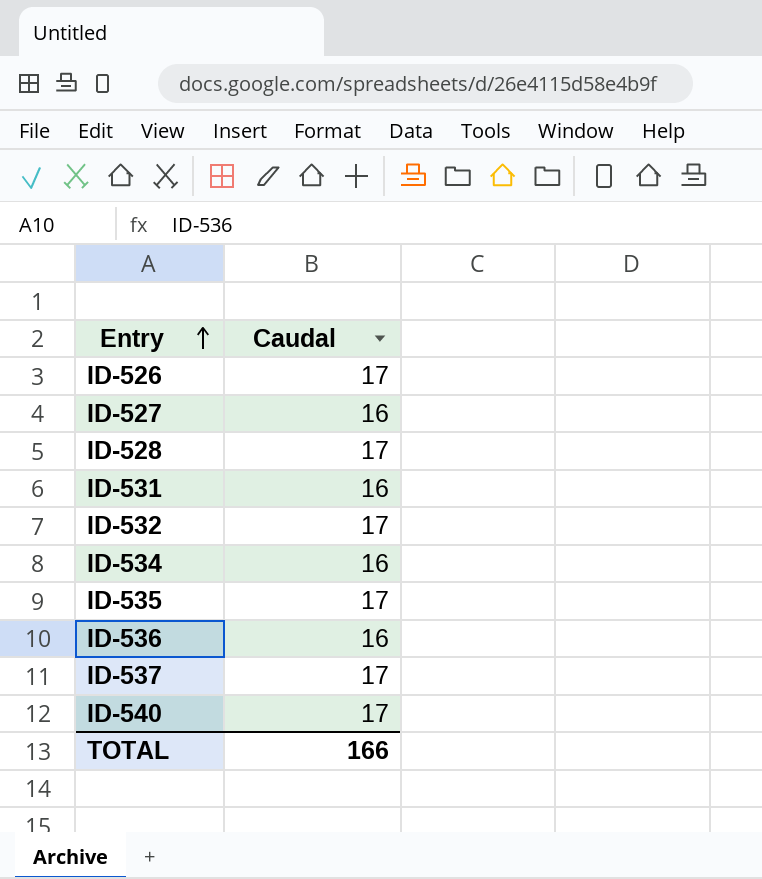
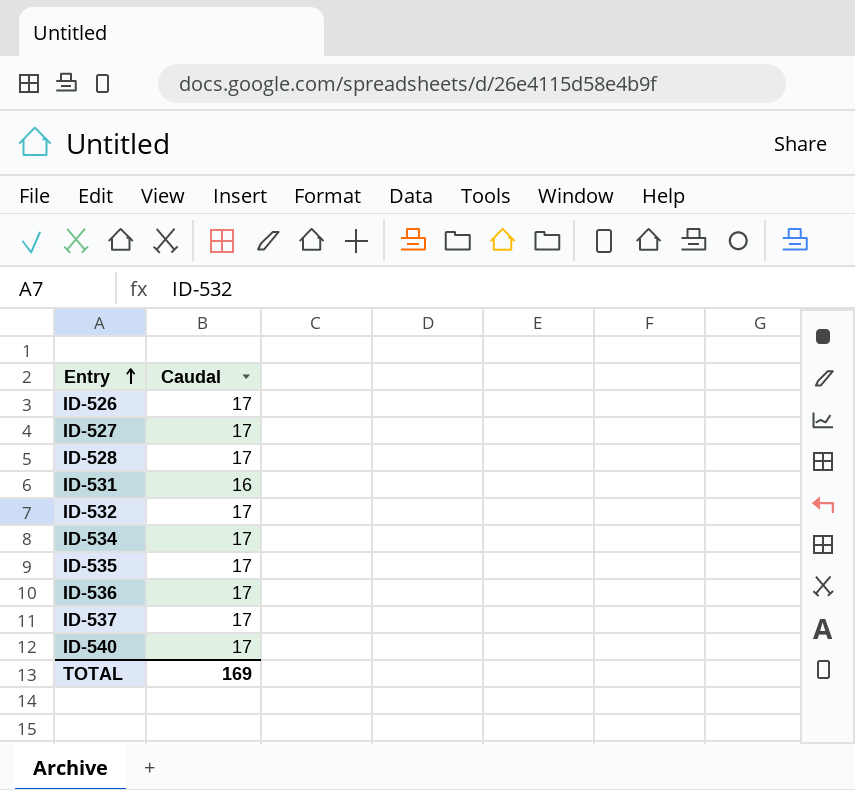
ID-527 | Caudal: 16 -> 17
ID-534 | Caudal: 16 -> 17
ID-536 | Caudal: 16 -> 17
TOTAL | Caudal: 166 -> 169

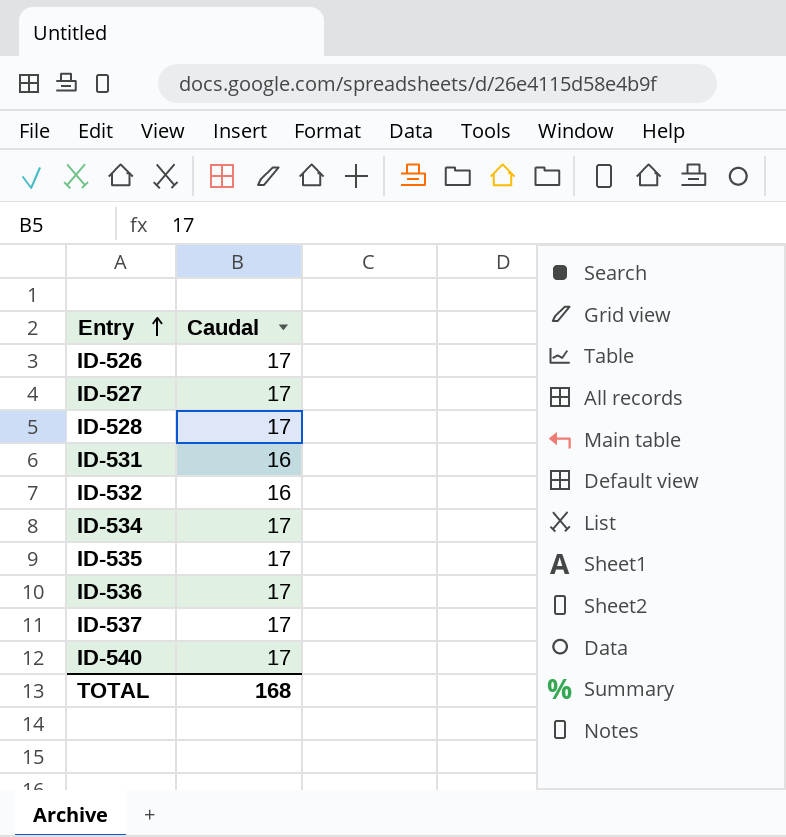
ID-532 | Caudal: 17 -> 16
TOTAL | Caudal: 169 -> 168

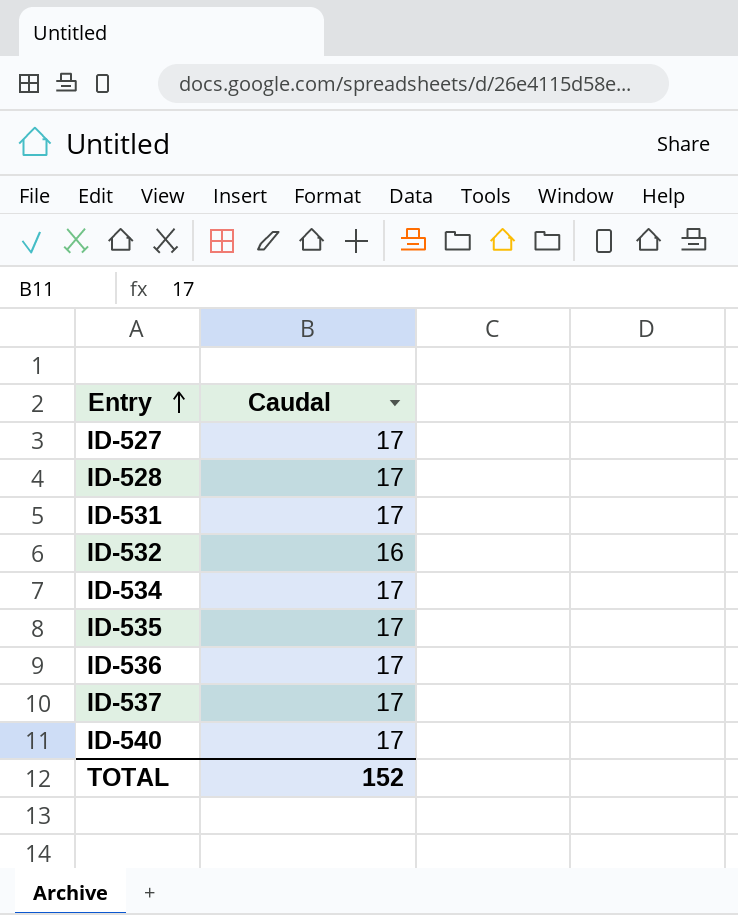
row ID-526: 17 -> none
ID-531 | Caudal: 16 -> 17
TOTAL | Caudal: 168 -> 152

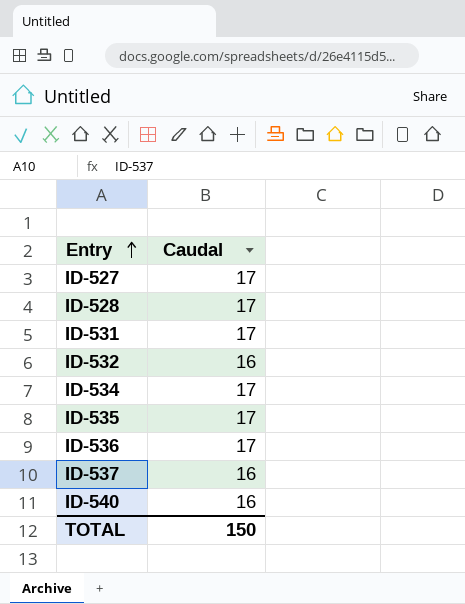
ID-537 | Caudal: 17 -> 16
ID-540 | Caudal: 17 -> 16
TOTAL | Caudal: 152 -> 150

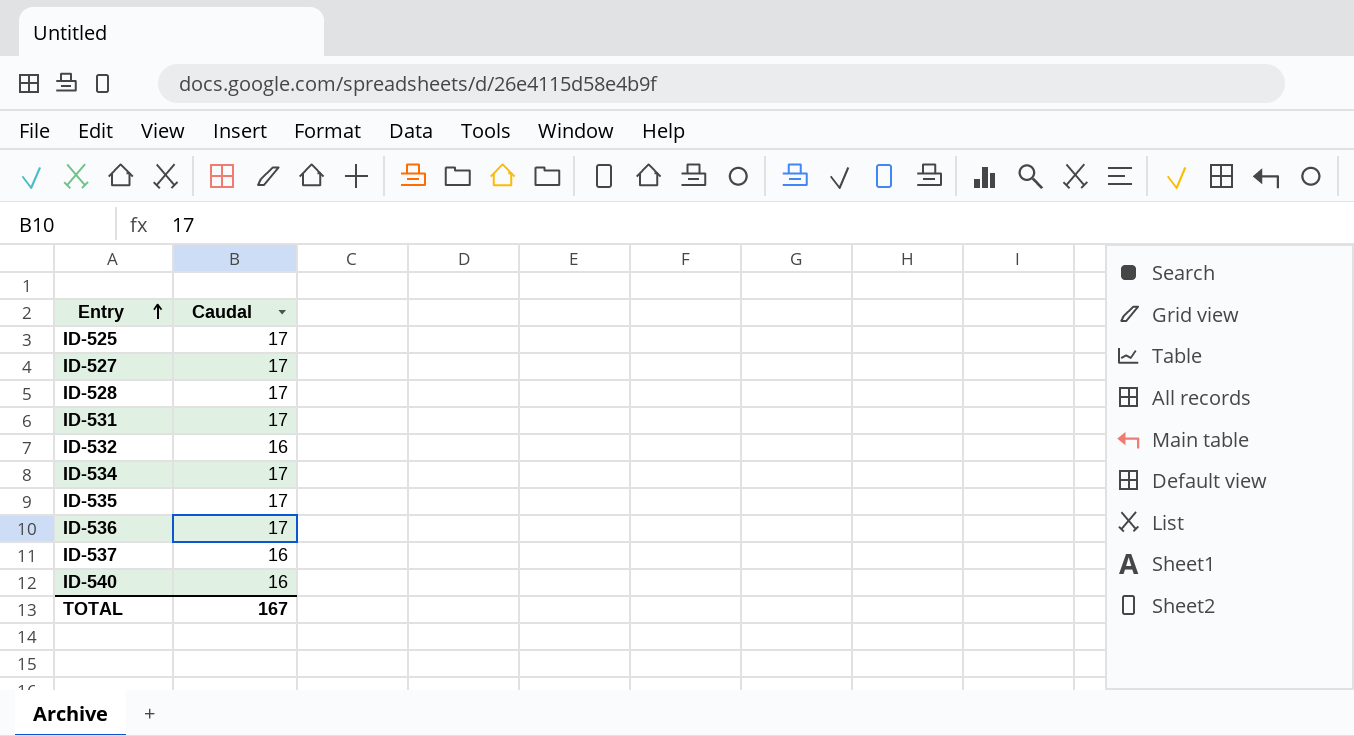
row ID-525: none -> 17
TOTAL | Caudal: 150 -> 167

